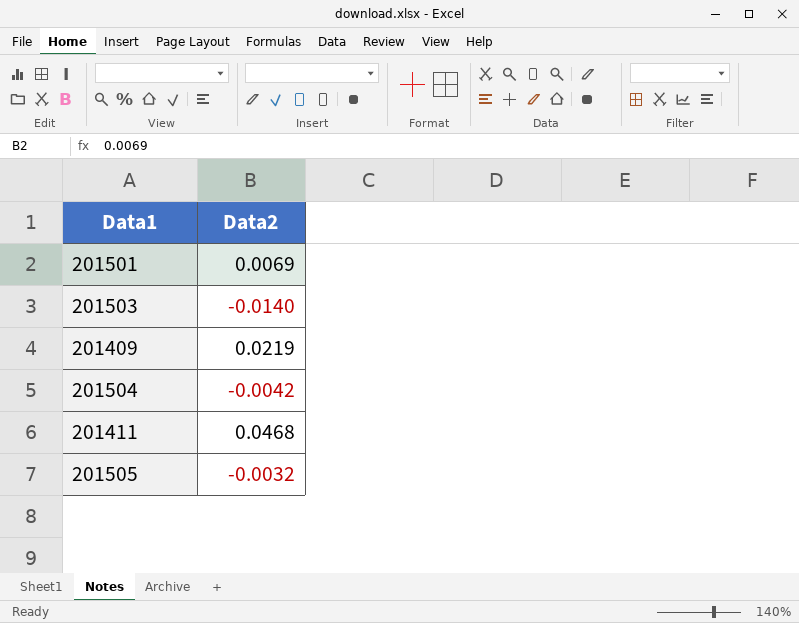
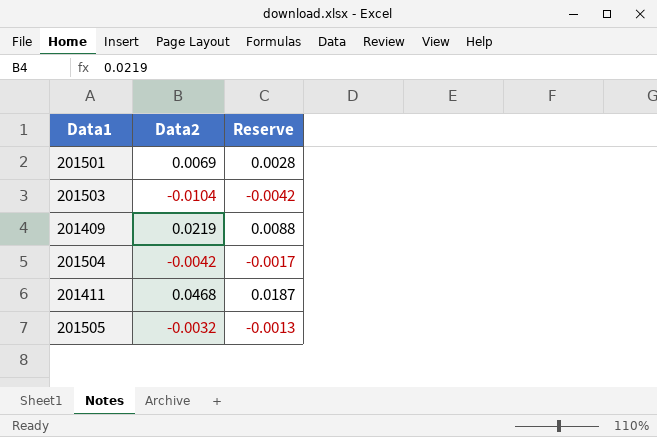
column Reserve | formula: none -> [Data2] * 0.4
201503 | Data2: -0.0140 -> -0.0104

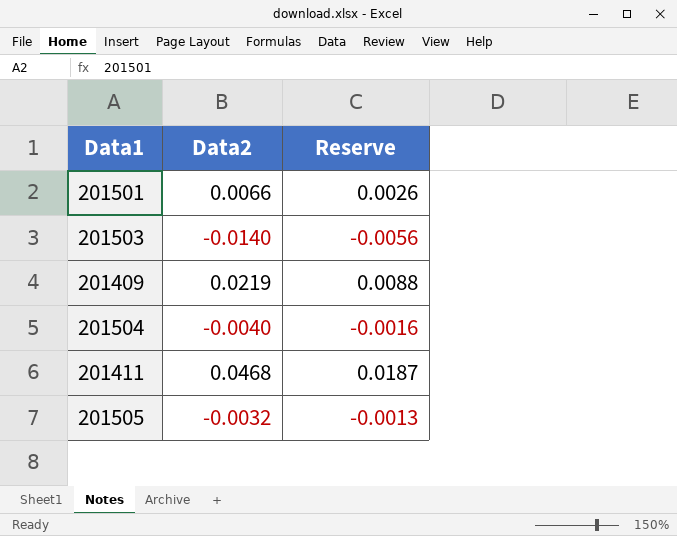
201501 | Data2: 0.0069 -> 0.0066
201501 | Reserve: 0.0028 -> 0.0026
201503 | Data2: -0.0104 -> -0.0140
201503 | Reserve: -0.0042 -> -0.0056
201504 | Data2: -0.0042 -> -0.0040
201504 | Reserve: -0.0017 -> -0.0016

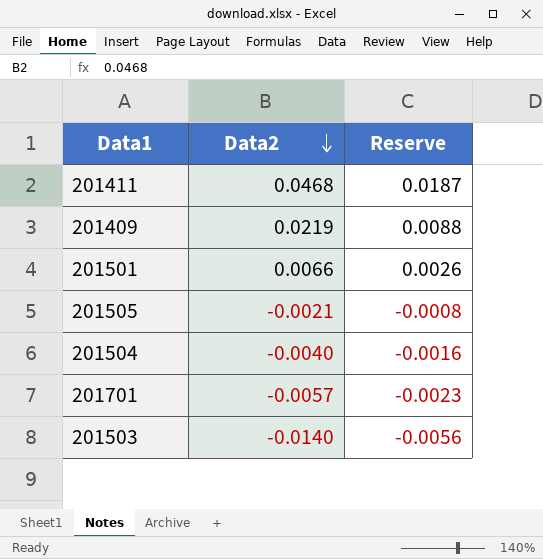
row order: none -> Data2 descending
201505 | Data2: -0.0032 -> -0.0021
201505 | Reserve: -0.0013 -> -0.0008
row 201701: none -> -0.0057 | -0.0023

